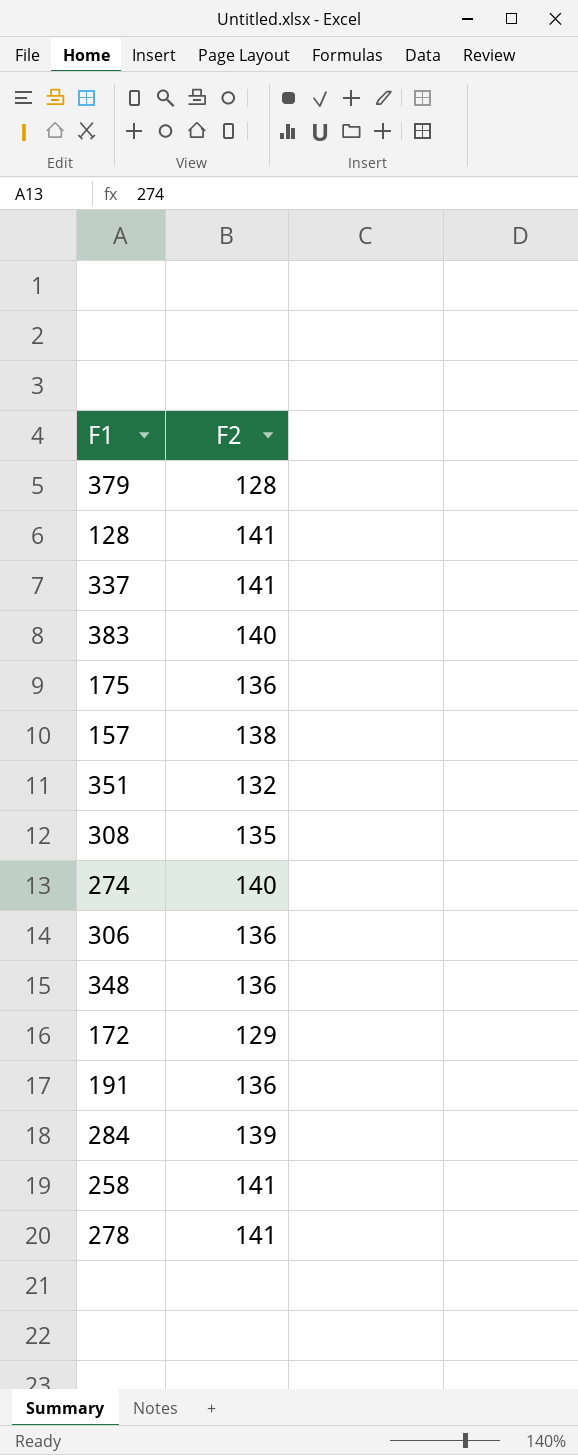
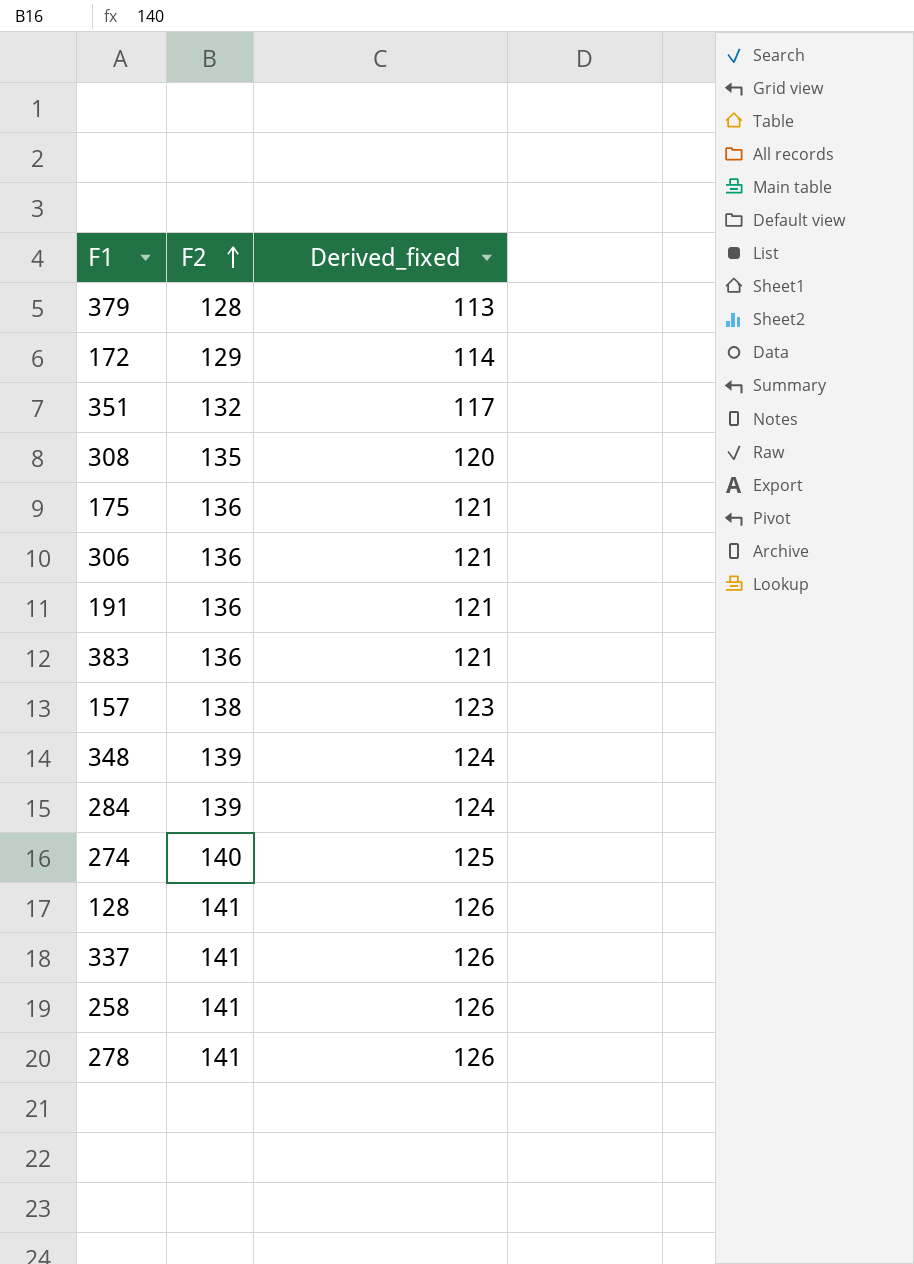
row order: none -> F2 ascending
column Derived_fixed | formula: none -> [F2] - 15
383 | F2: 140 -> 136
348 | F2: 136 -> 139

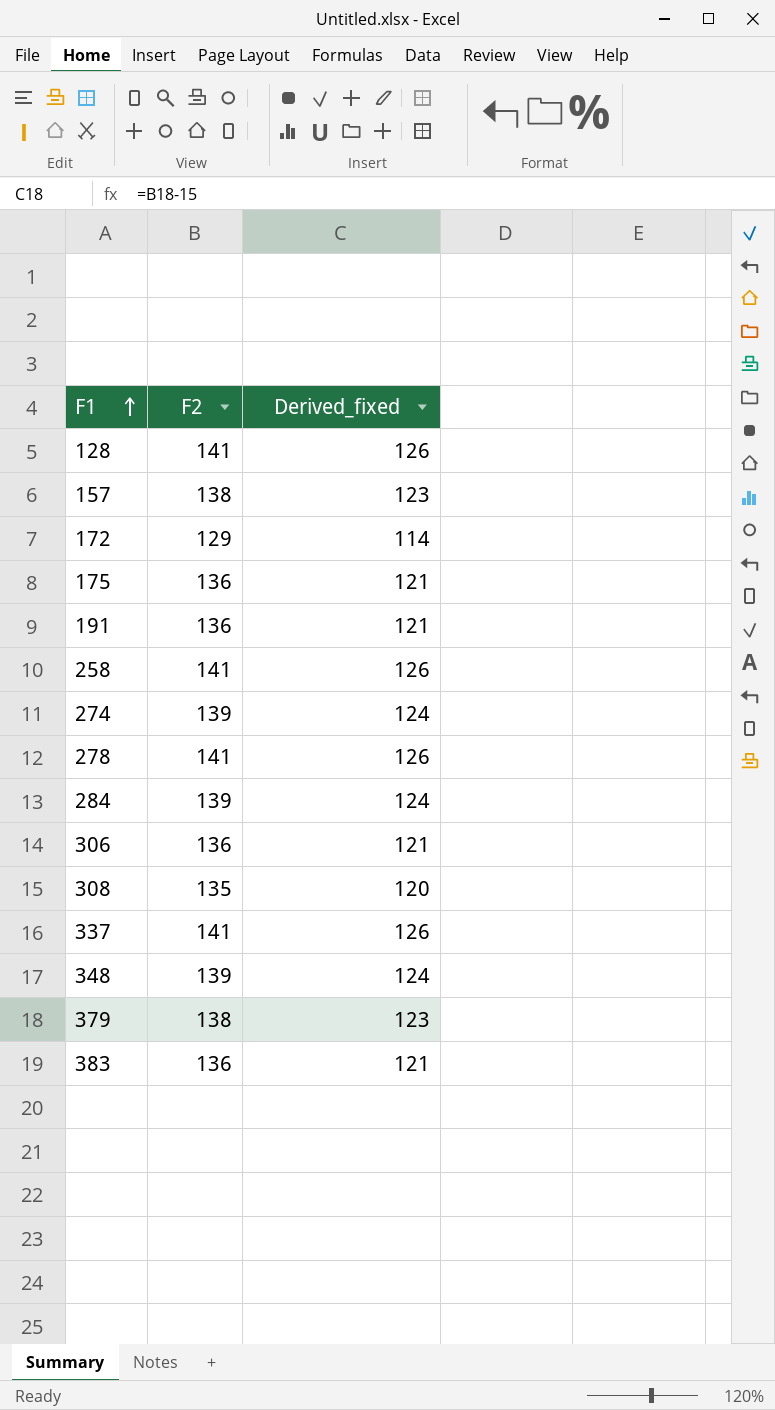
row order: F2 ascending -> F1 ascending
row 351: 132 | 117 -> none
274 | F2: 140 -> 139
274 | Derived_fixed: 125 -> 124
379 | F2: 128 -> 138
379 | Derived_fixed: 113 -> 123

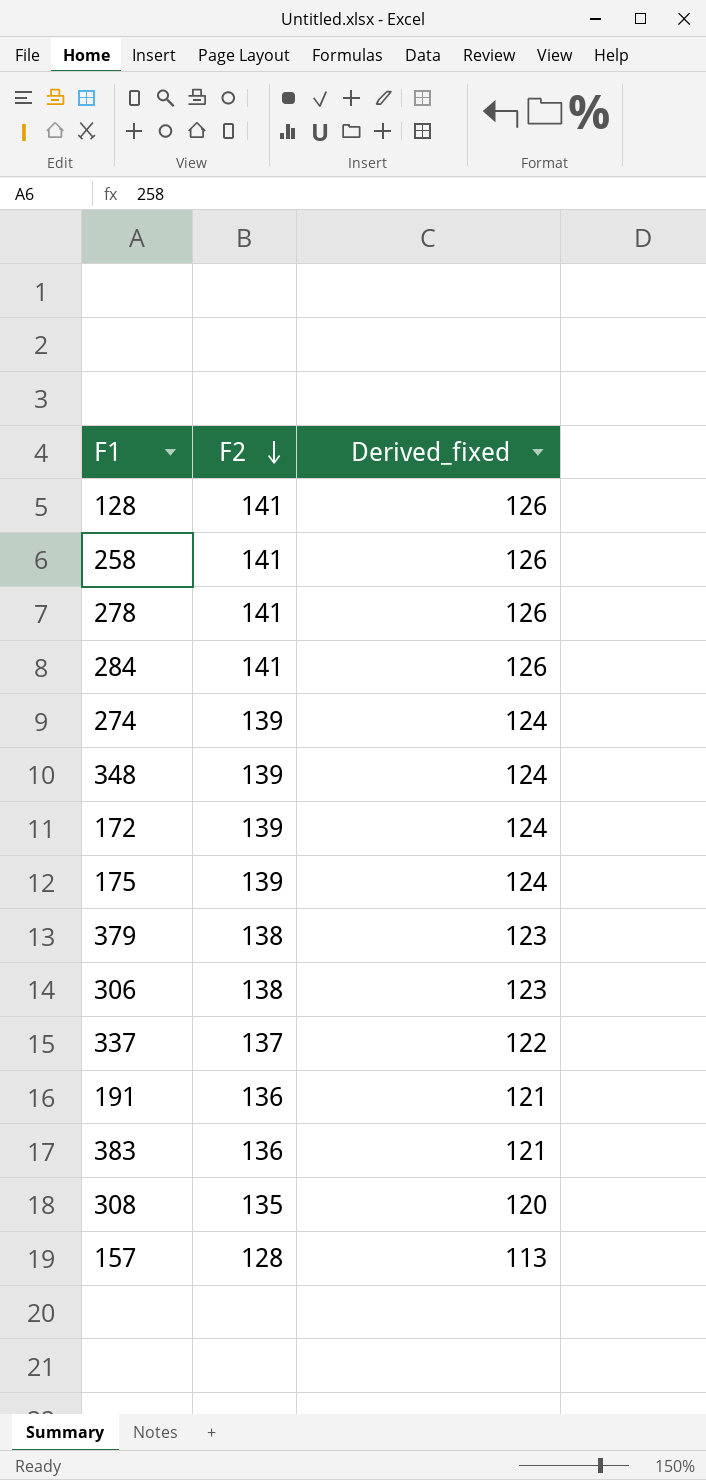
row order: F1 ascending -> F2 descending
284 | F2: 139 -> 141
284 | Derived_fixed: 124 -> 126
172 | F2: 129 -> 139
172 | Derived_fixed: 114 -> 124
175 | F2: 136 -> 139
175 | Derived_fixed: 121 -> 124
306 | F2: 136 -> 138
306 | Derived_fixed: 121 -> 123
337 | F2: 141 -> 137
337 | Derived_fixed: 126 -> 122
157 | F2: 138 -> 128
157 | Derived_fixed: 123 -> 113

